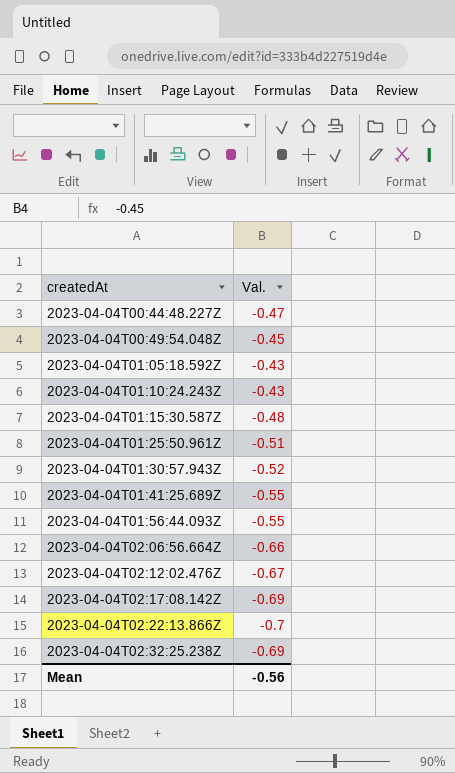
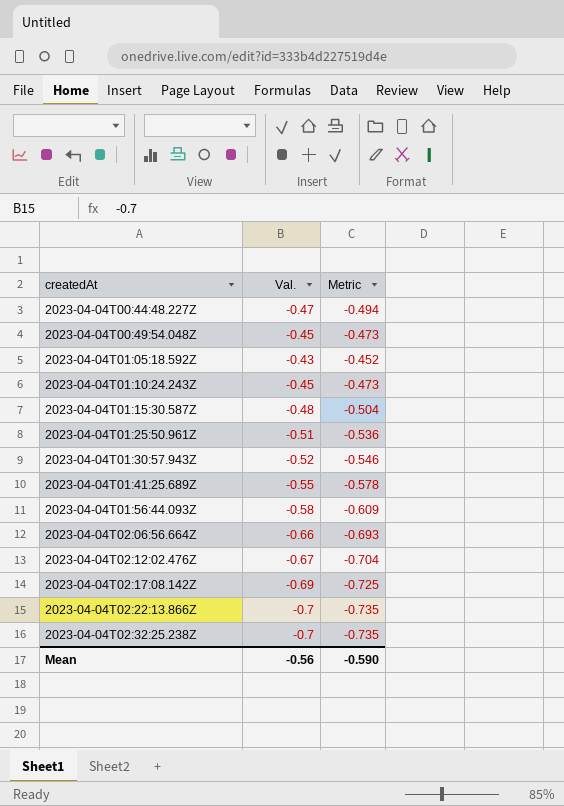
column Metric | formula: none -> [Val.] * 1.05
2023-04-04T01:10:24.243Z | Val.: -0.43 -> -0.45
2023-04-04T01:56:44.093Z | Val.: -0.55 -> -0.58
2023-04-04T02:32:25.238Z | Val.: -0.69 -> -0.7

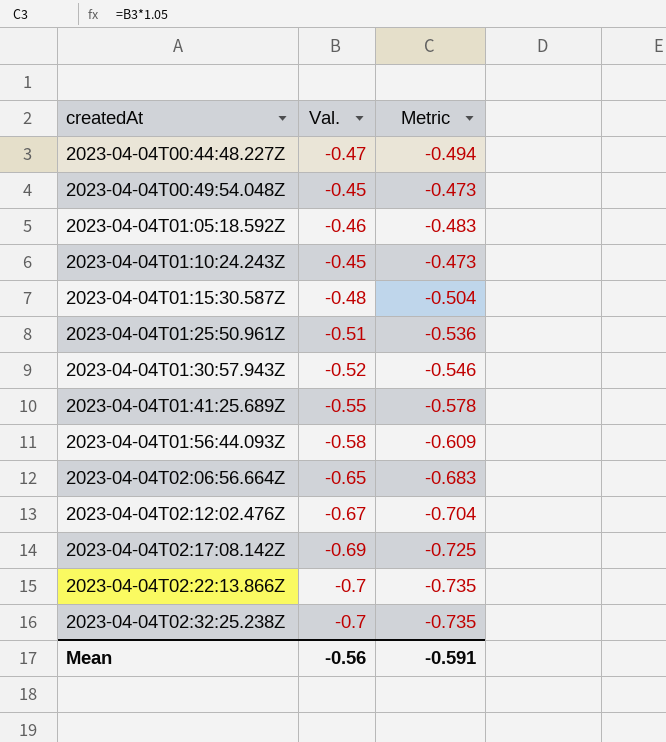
2023-04-04T01:05:18.592Z | Val.: -0.43 -> -0.46
2023-04-04T01:05:18.592Z | Metric: -0.452 -> -0.483
2023-04-04T02:06:56.664Z | Val.: -0.66 -> -0.65
2023-04-04T02:06:56.664Z | Metric: -0.693 -> -0.683
Mean | Metric: -0.590 -> -0.591

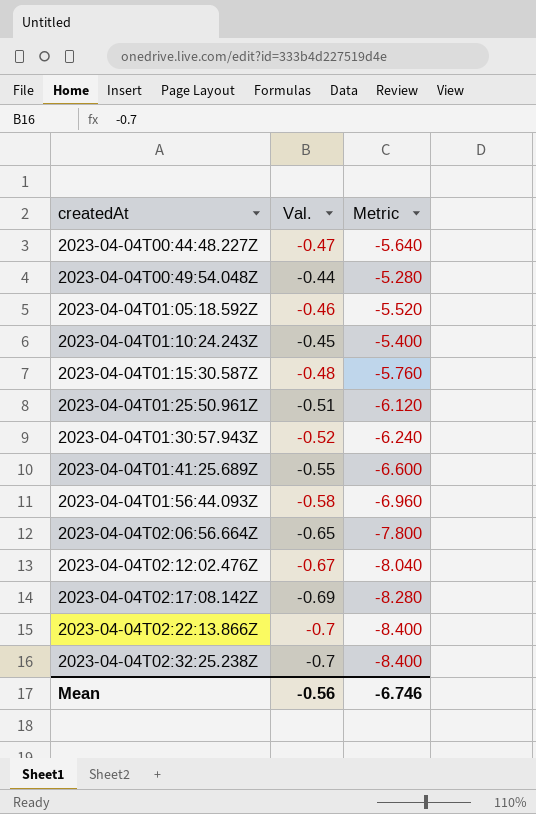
column Metric | formula: [Val.] * 1.05 -> [Val.] * 12
2023-04-04T00:49:54.048Z | Val.: -0.45 -> -0.44
Mean | Metric: -0.591 -> -6.746

